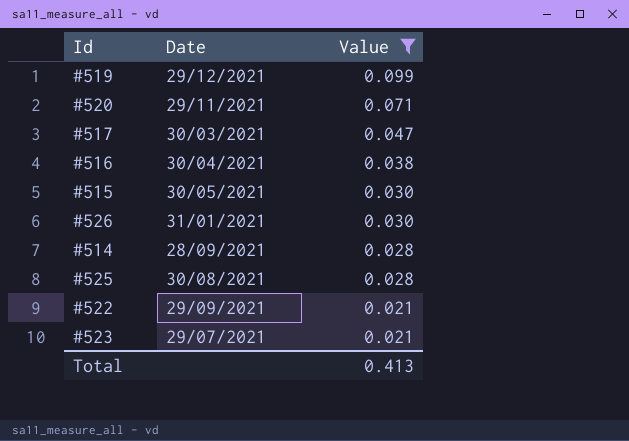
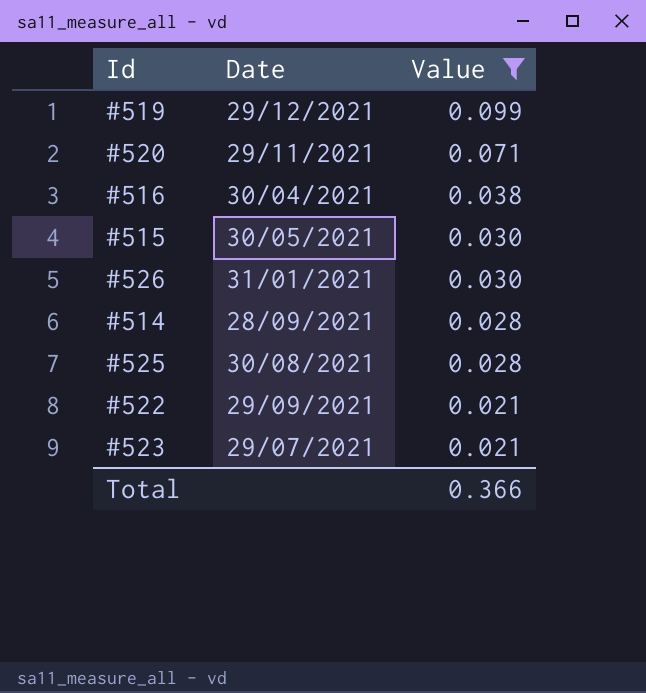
row #517: 30/03/2021 | 0.047 -> none
Total | Value: 0.413 -> 0.366

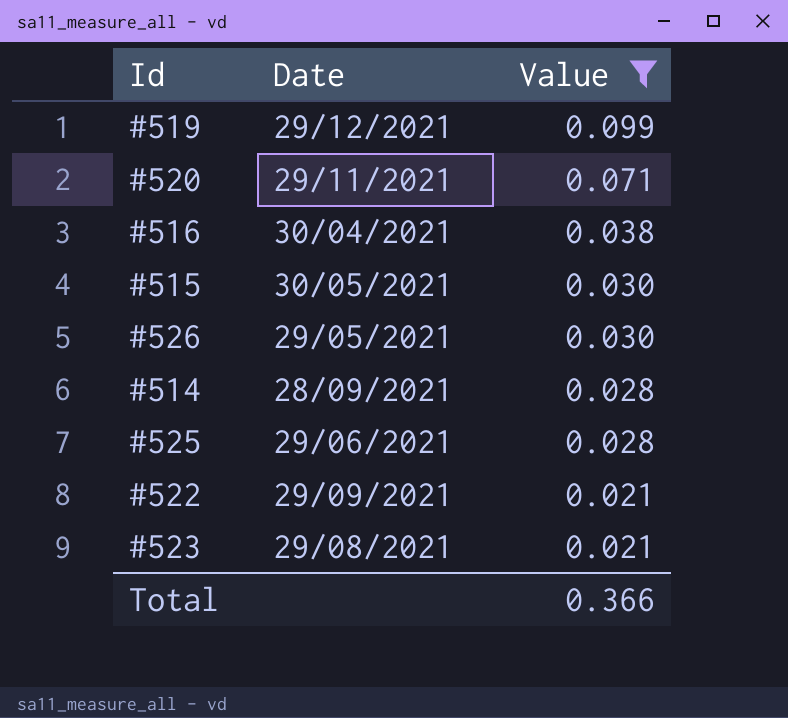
#526 | Date: 31/01/2021 -> 29/05/2021
#525 | Date: 30/08/2021 -> 29/06/2021
#523 | Date: 29/07/2021 -> 29/08/2021

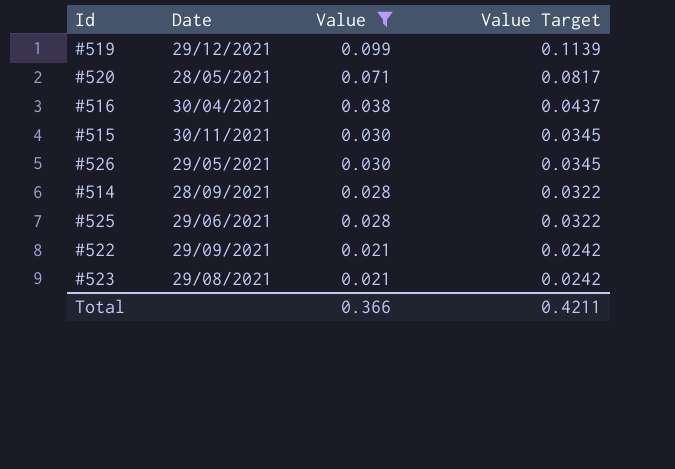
column Value Target | formula: none -> [Value] * 1.15
#520 | Date: 29/11/2021 -> 28/05/2021
#515 | Date: 30/05/2021 -> 30/11/2021

